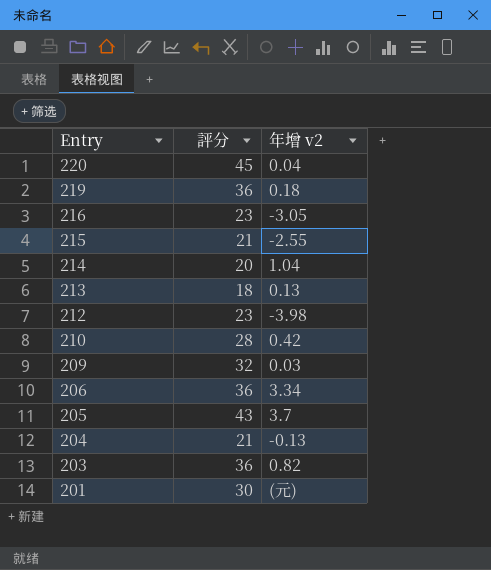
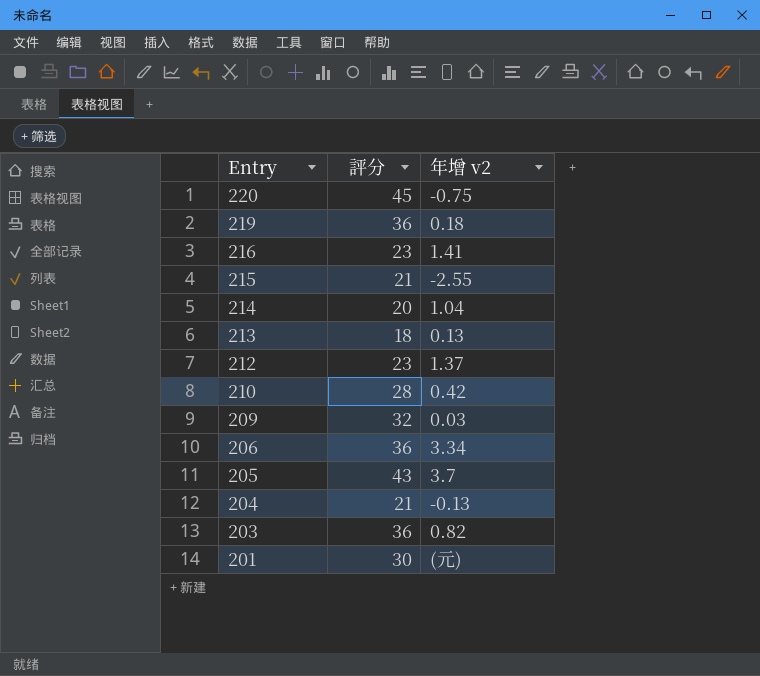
220 | 年增 v2: 0.04 -> -0.75
216 | 年增 v2: -3.05 -> 1.41
212 | 年增 v2: -3.98 -> 1.37

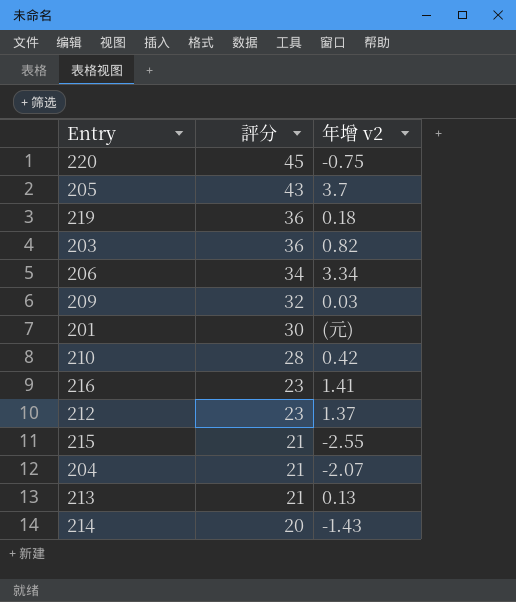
row order: Entry descending -> 評分 descending
206 | 評分: 36 -> 34
204 | 年增 v2: -0.13 -> -2.07
213 | 評分: 18 -> 21
214 | 年增 v2: 1.04 -> -1.43

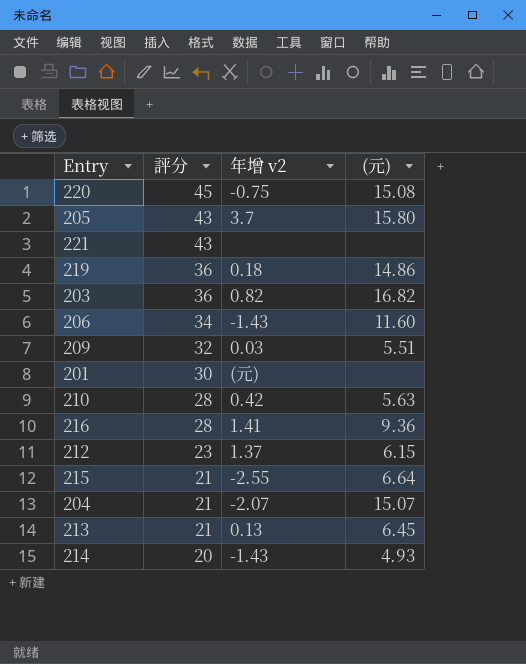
column (元) | position: none -> 4
row 221: none -> 43 | none | none
206 | 年增 v2: 3.34 -> -1.43
216 | 評分: 23 -> 28

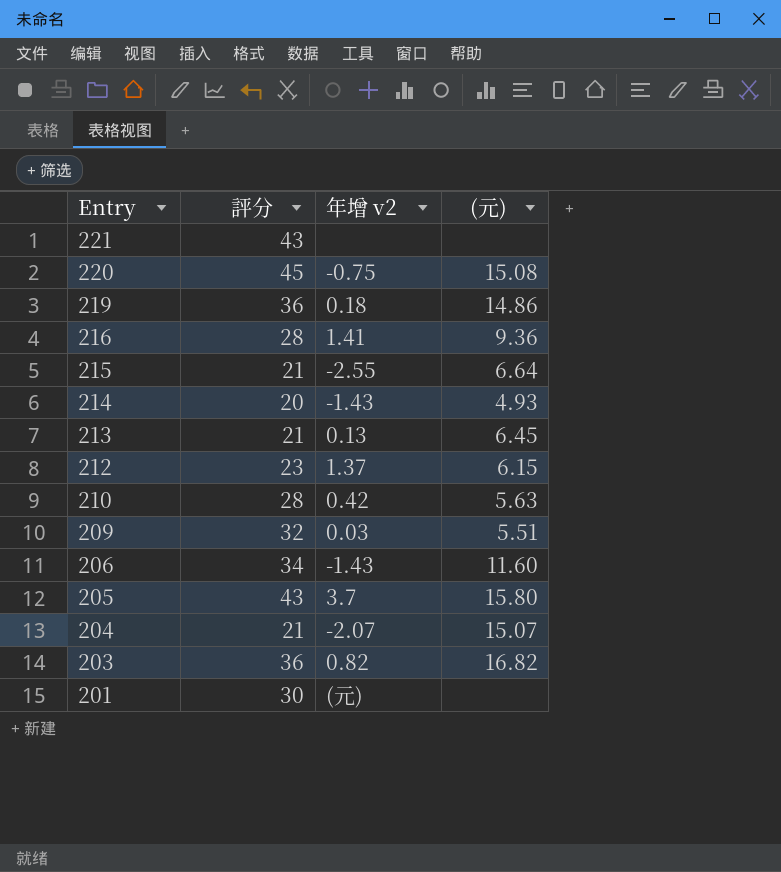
row order: 評分 descending -> Entry descending

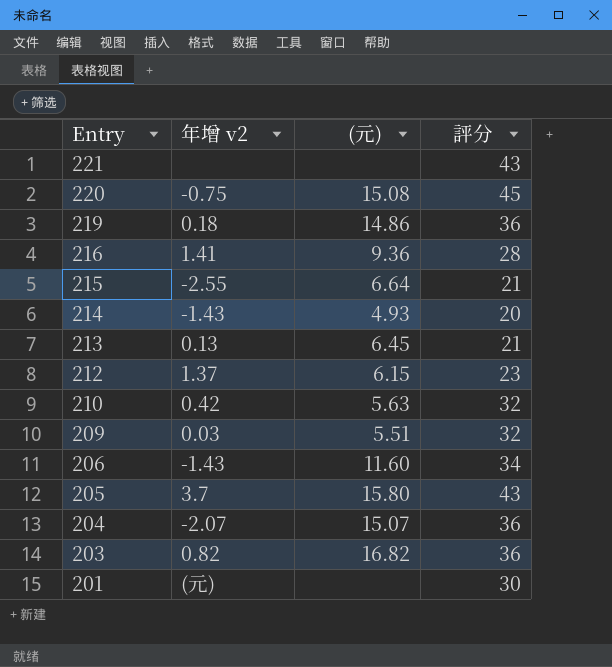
column 評分 | position: 2 -> 4
210 | 評分: 28 -> 32
204 | 評分: 21 -> 36

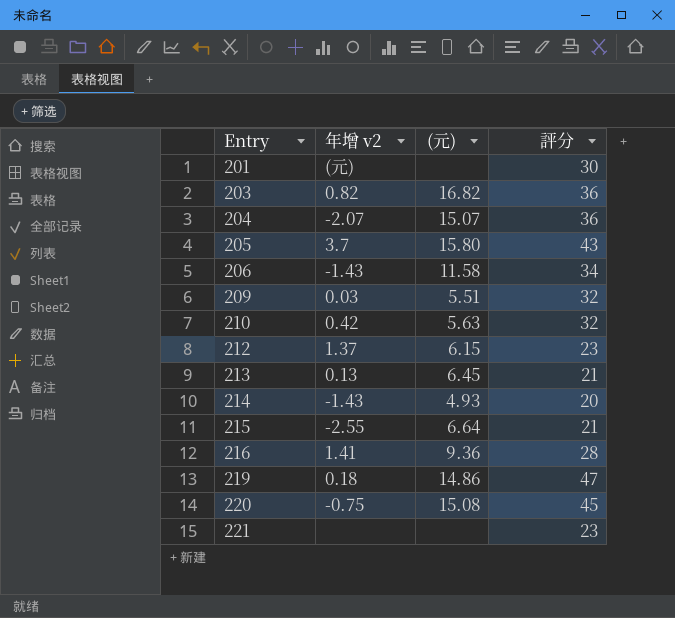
row order: Entry descending -> Entry ascending
206 | (元): 11.60 -> 11.58
219 | 評分: 36 -> 47
221 | 評分: 43 -> 23

